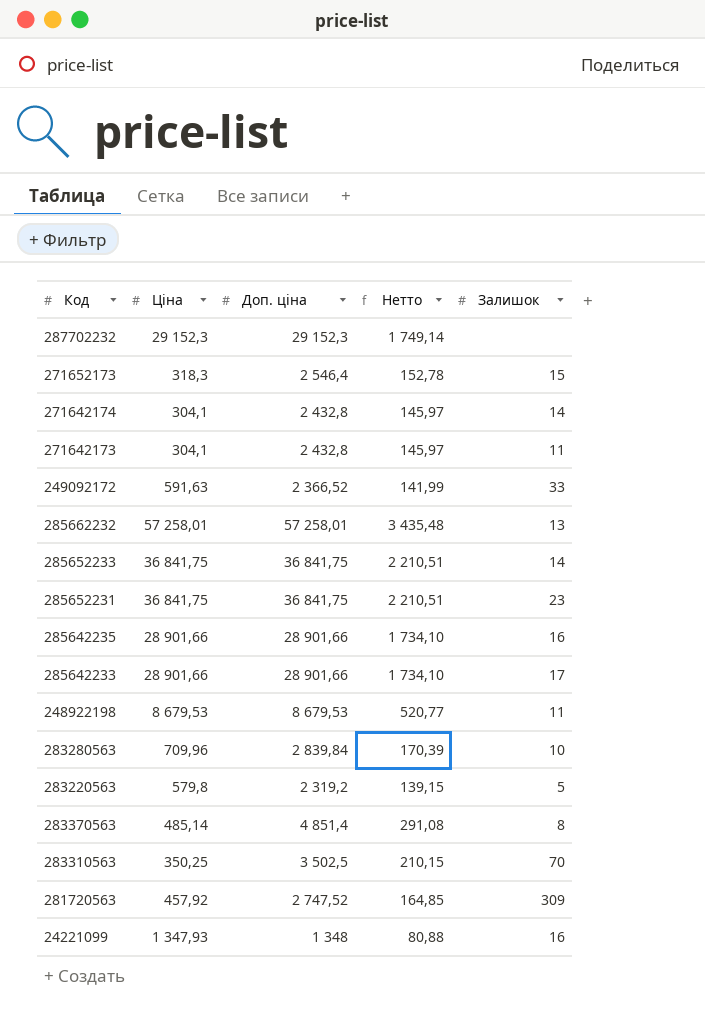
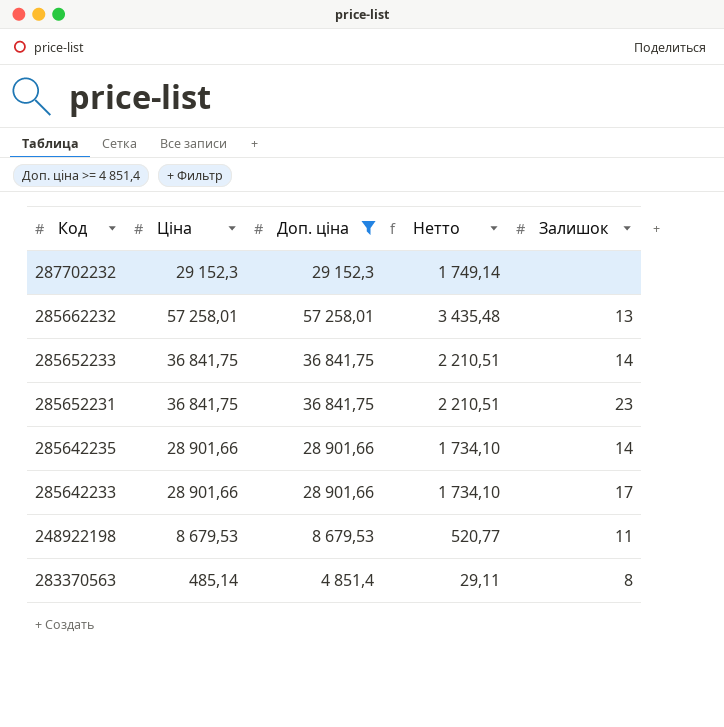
filter: none -> Доп. ціна >= 4 851,4
column Нетто | formula: [Доп. ціна] * 0,06 -> [Ціна] * 0,06
285642235 | Залишок: 16 -> 14

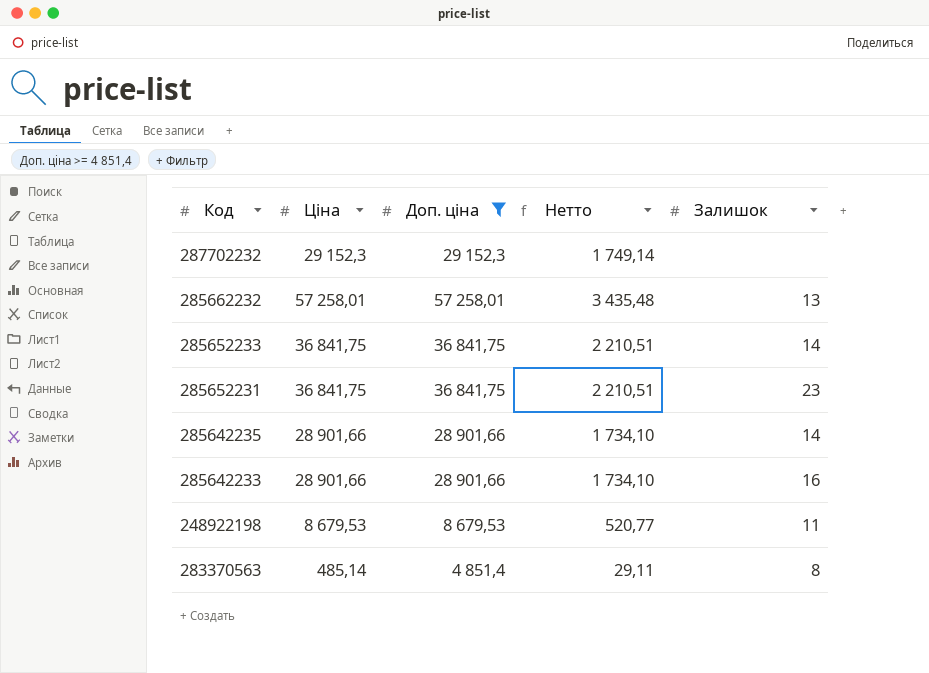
285642233 | Залишок: 17 -> 16

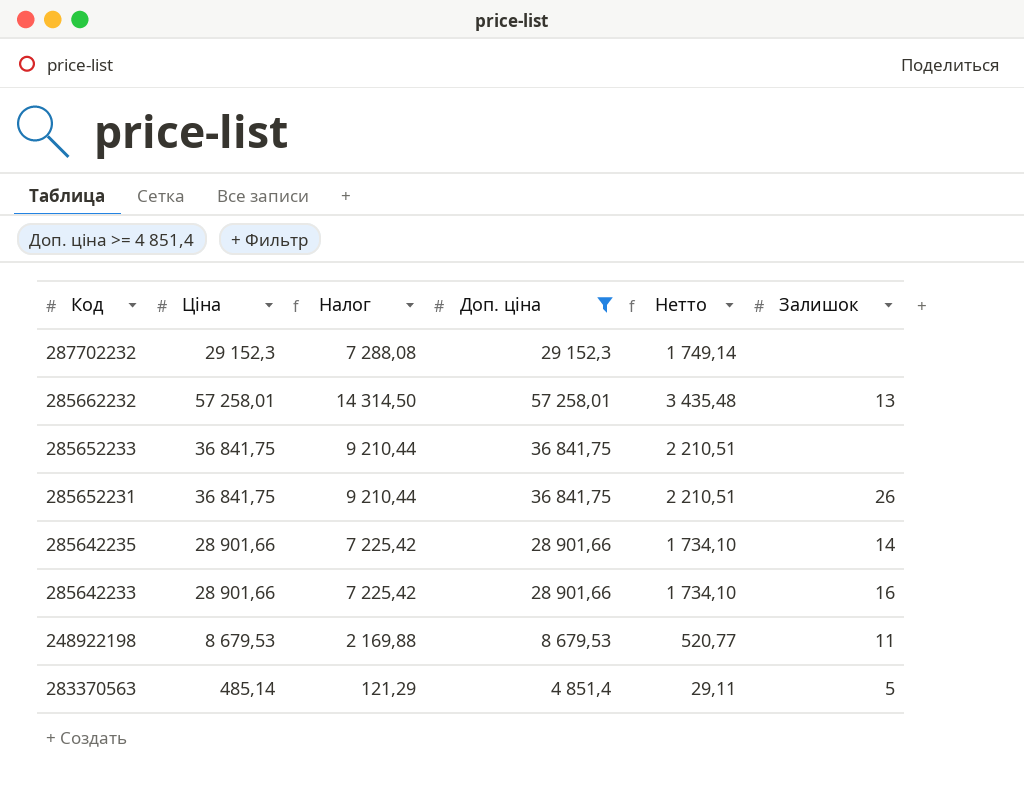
column Налог | formula: none -> [Ціна] * 0,25
285652233 | Залишок: 14 -> none
285652231 | Залишок: 23 -> 26
283370563 | Залишок: 8 -> 5

